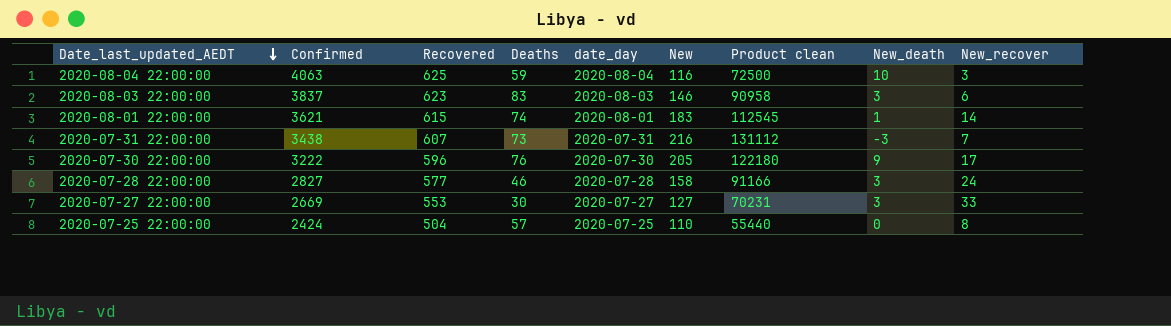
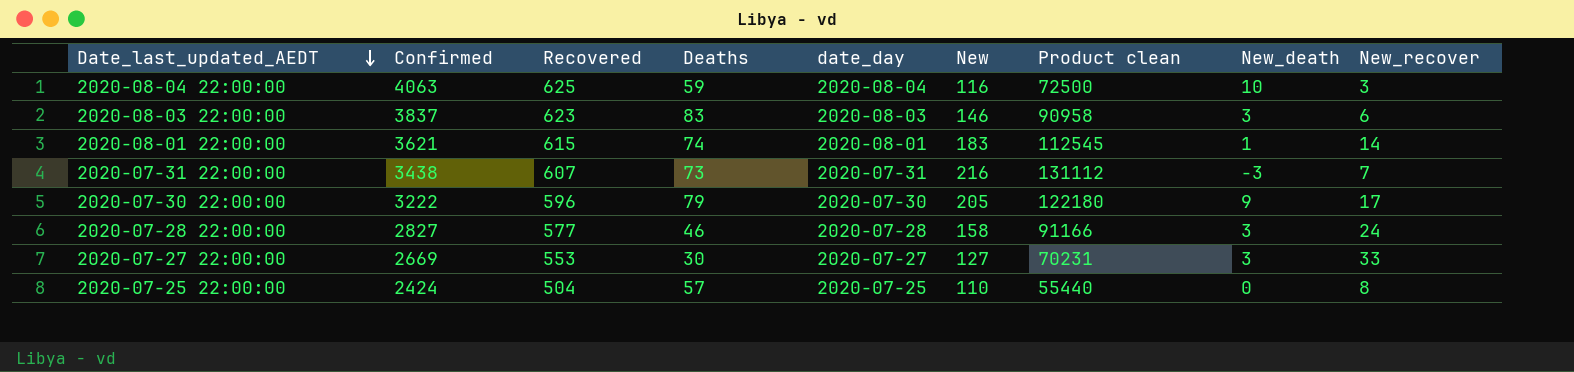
2020-07-30 22:00:00 | Deaths: 76 -> 79

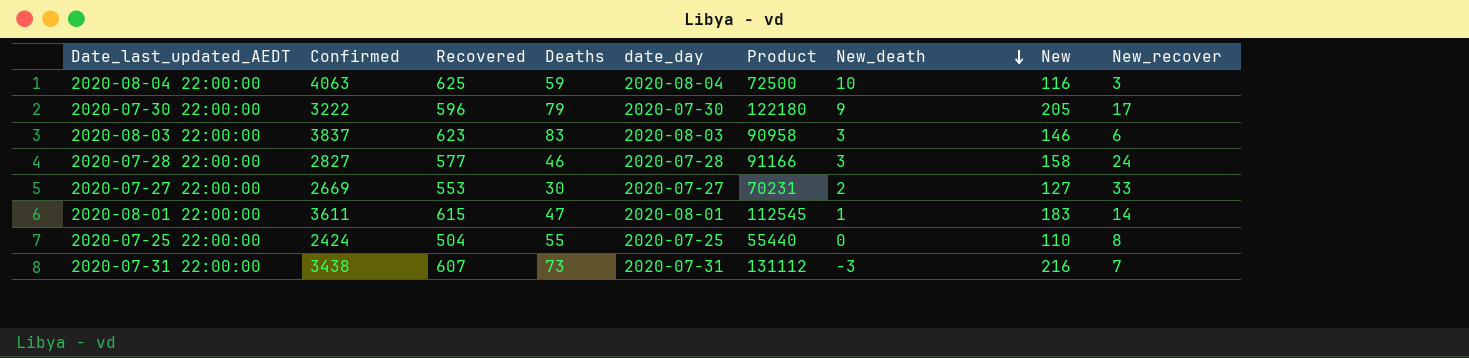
row order: Date_last_updated_AEDT descending -> New_death descending
column name: Product clean -> Product
column New | position: 6 -> 8
2020-07-27 22:00:00 | New_death: 3 -> 2
2020-08-01 22:00:00 | Confirmed: 3621 -> 3611
2020-08-01 22:00:00 | Deaths: 74 -> 47
2020-07-25 22:00:00 | Deaths: 57 -> 55

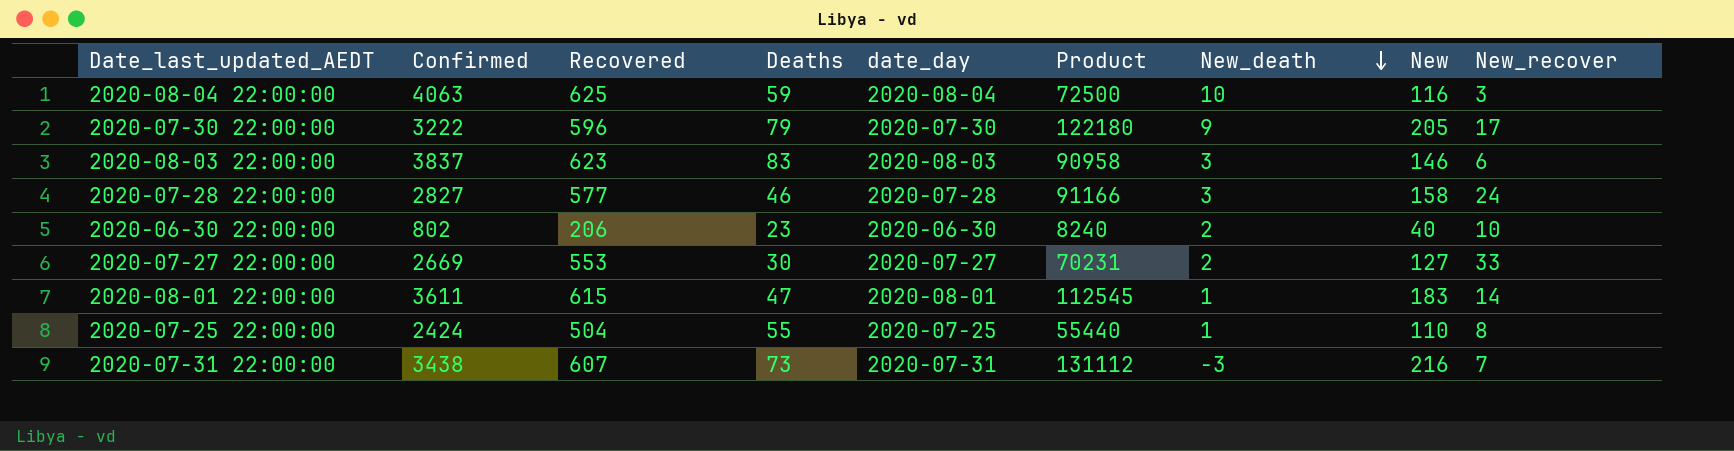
row 2020-06-30 22:00:00: none -> 802 | 206 | 23 | 2020-06-30 | 8240 | 2 | 40 | 10
2020-07-25 22:00:00 | New_death: 0 -> 1

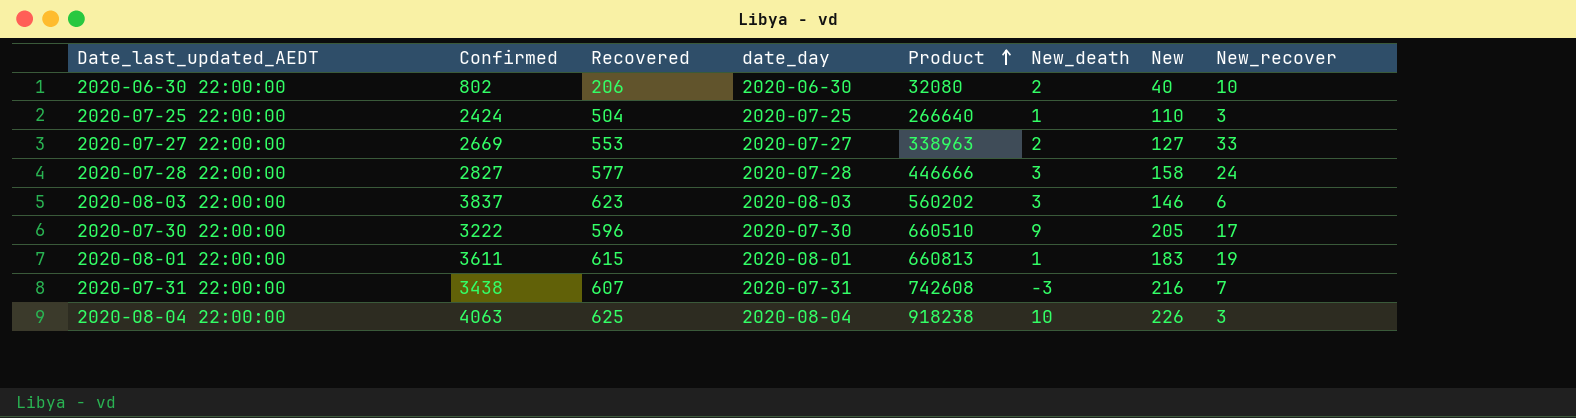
row order: New_death descending -> Product ascending
column Deaths | position: 4 -> none
column Product | formula: [Recovered] * [New] -> [Confirmed] * [New]
2020-07-25 22:00:00 | New_recover: 8 -> 3
2020-08-01 22:00:00 | New_recover: 14 -> 19
2020-08-04 22:00:00 | New: 116 -> 226

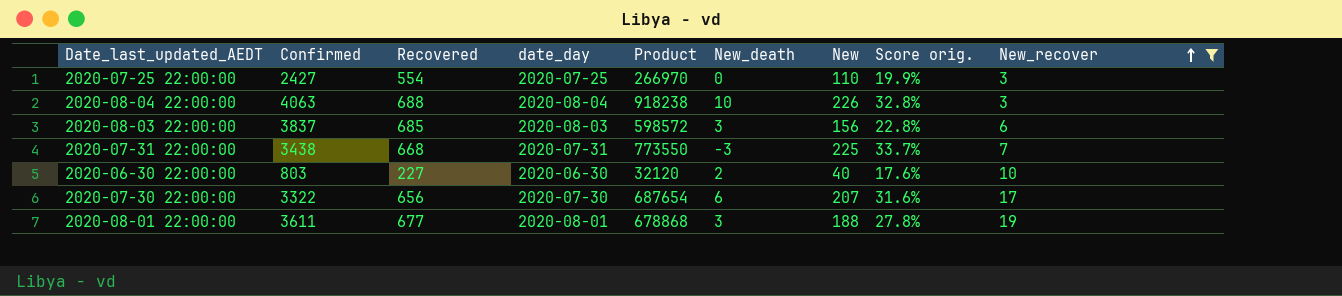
filter: none -> New_recover <= 19
row order: Product ascending -> New_recover ascending
column Score orig. | formula: none -> [New] / [Recovered]
2020-07-25 22:00:00 | Confirmed: 2424 -> 2427
2020-07-25 22:00:00 | Recovered: 504 -> 554
2020-07-25 22:00:00 | Product: 266640 -> 266970
2020-07-25 22:00:00 | New_death: 1 -> 0
2020-08-04 22:00:00 | Recovered: 625 -> 688
2020-08-03 22:00:00 | Recovered: 623 -> 685
2020-08-03 22:00:00 | Product: 560202 -> 598572
2020-08-03 22:00:00 | New: 146 -> 156
2020-07-31 22:00:00 | Recovered: 607 -> 668
2020-07-31 22:00:00 | Product: 742608 -> 773550
2020-07-31 22:00:00 | New: 216 -> 225
2020-06-30 22:00:00 | Confirmed: 802 -> 803
2020-06-30 22:00:00 | Recovered: 206 -> 227
2020-06-30 22:00:00 | Product: 32080 -> 32120
2020-07-30 22:00:00 | Confirmed: 3222 -> 3322
2020-07-30 22:00:00 | Recovered: 596 -> 656
2020-07-30 22:00:00 | Product: 660510 -> 687654
2020-07-30 22:00:00 | New_death: 9 -> 6
2020-07-30 22:00:00 | New: 205 -> 207
2020-08-01 22:00:00 | Recovered: 615 -> 677
2020-08-01 22:00:00 | Product: 660813 -> 678868
2020-08-01 22:00:00 | New_death: 1 -> 3
2020-08-01 22:00:00 | New: 183 -> 188

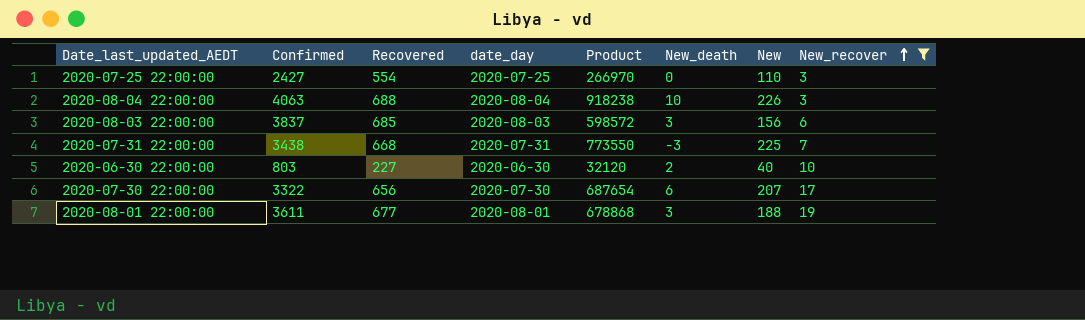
column Score orig. | formula: [New] / [Recovered] -> none

